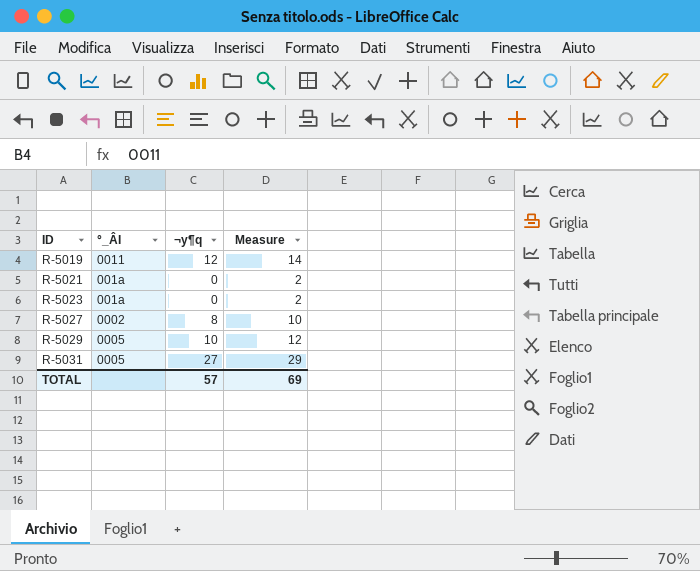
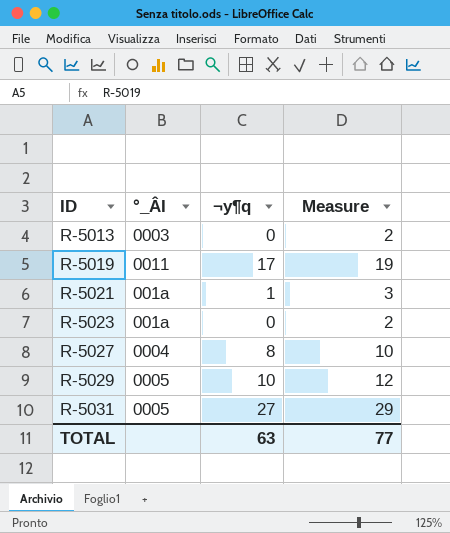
row R-5013: none -> 0003 | 0 | 2
R-5019 | ¬y¶q: 12 -> 17
R-5019 | Measure: 14 -> 19
R-5021 | ¬y¶q: 0 -> 1
R-5021 | Measure: 2 -> 3
R-5027 | °_ÂI: 0002 -> 0004
TOTAL | ¬y¶q: 57 -> 63
TOTAL | Measure: 69 -> 77

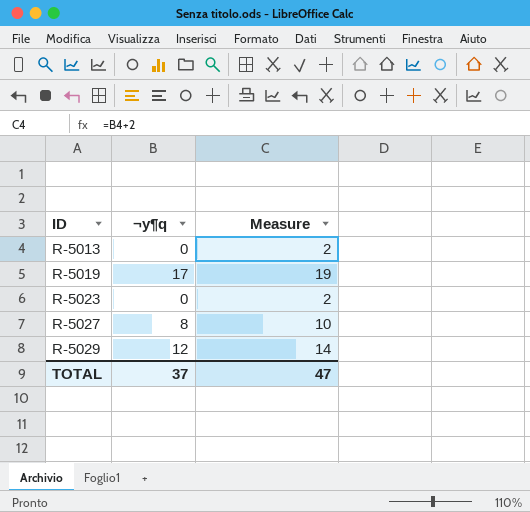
column °_ÂI | position: 2 -> none
row R-5021: 001a | 1 | 3 -> none
row R-5031: 0005 | 27 | 29 -> none
R-5029 | ¬y¶q: 10 -> 12
R-5029 | Measure: 12 -> 14
TOTAL | ¬y¶q: 63 -> 37
TOTAL | Measure: 77 -> 47

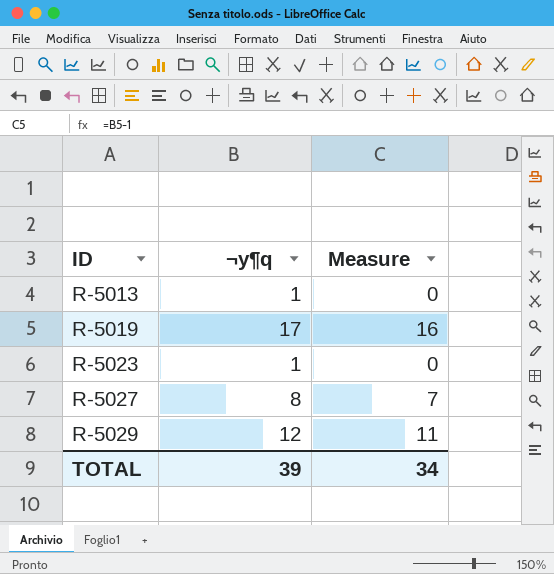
column Measure | formula: [¬y¶q] + 2 -> [¬y¶q] - 1
R-5013 | ¬y¶q: 0 -> 1
R-5023 | ¬y¶q: 0 -> 1
TOTAL | ¬y¶q: 37 -> 39
TOTAL | Measure: 47 -> 34

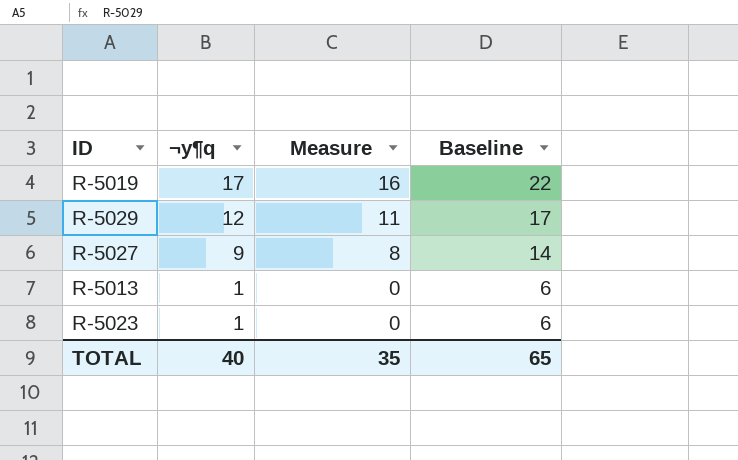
row order: ID ascending -> ¬y¶q descending
column Baseline | formula: none -> [¬y¶q] + 5
R-5027 | ¬y¶q: 8 -> 9
R-5027 | Measure: 7 -> 8
TOTAL | ¬y¶q: 39 -> 40
TOTAL | Measure: 34 -> 35

